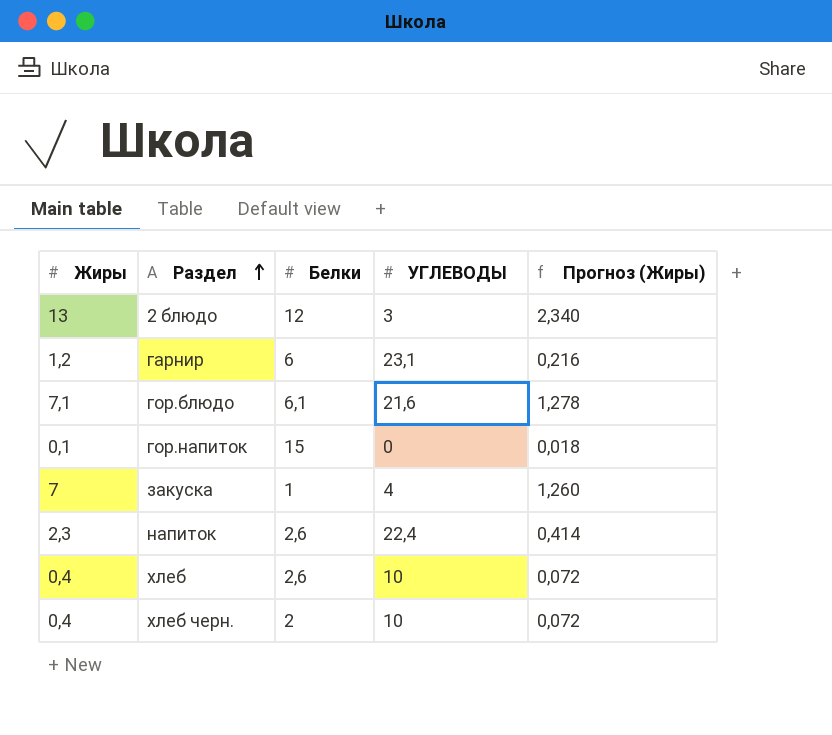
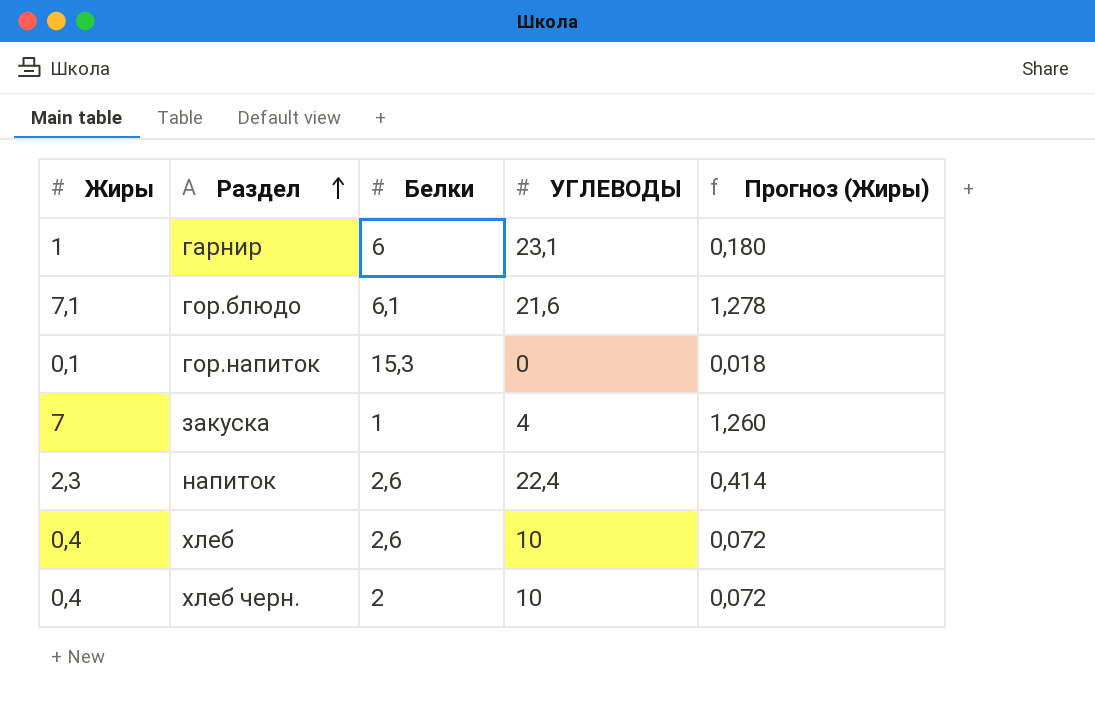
row 2 блюдо: 13 | 12 | 3 | 2,340 -> none
гарнир | Жиры: 1,2 -> 1
гарнир | Прогноз (Жиры): 0,216 -> 0,180
гор.напиток | Белки: 15 -> 15,3

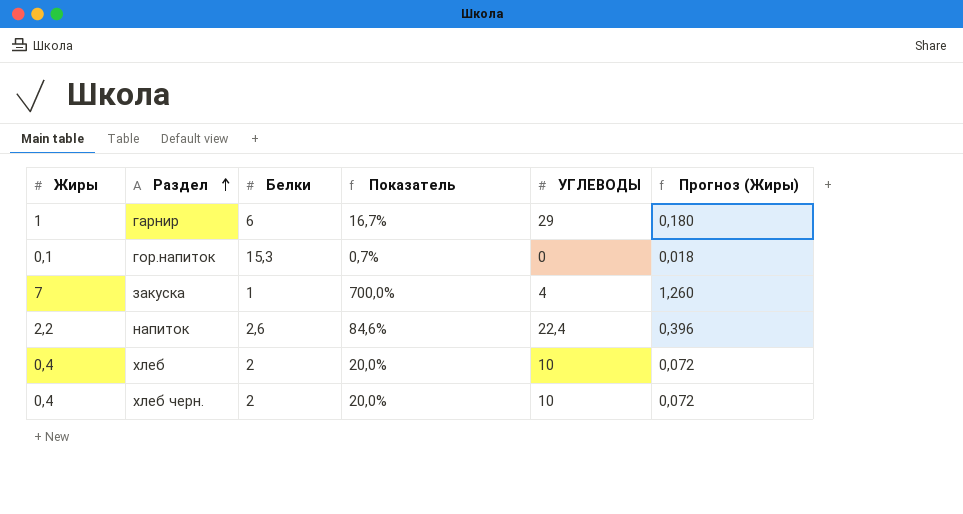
column Показатель | formula: none -> [Жиры] / [Белки]
row гор.блюдо: 7,1 | 6,1 | 21,6 | 1,278 -> none
гарнир | УГЛЕВОДЫ: 23,1 -> 29
напиток | Жиры: 2,3 -> 2,2
напиток | Прогноз (Жиры): 0,414 -> 0,396
хлеб | Белки: 2,6 -> 2

